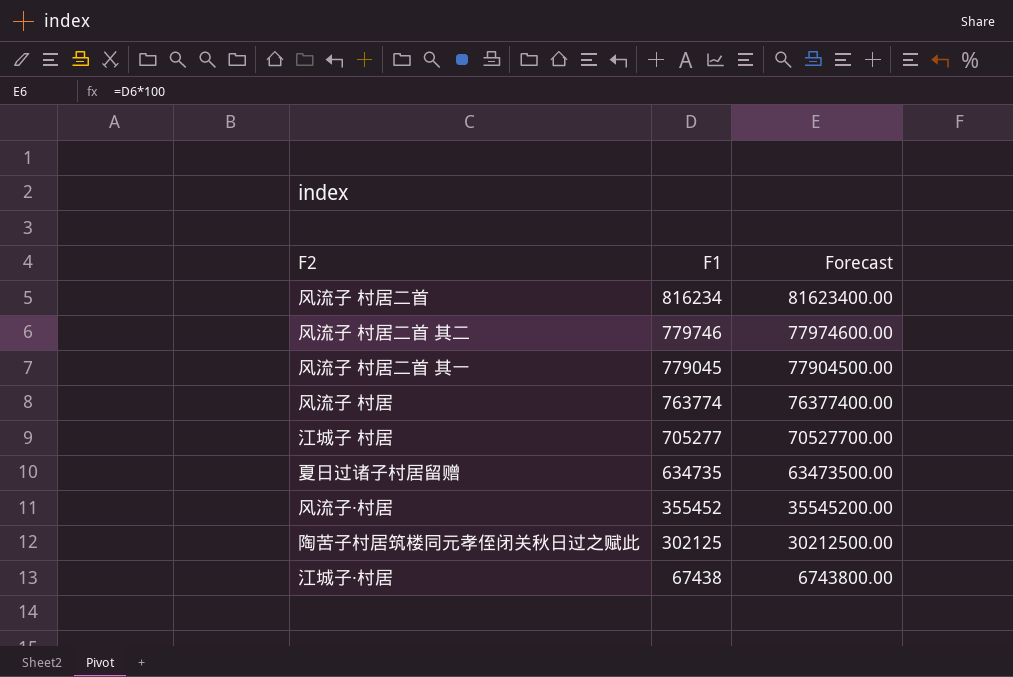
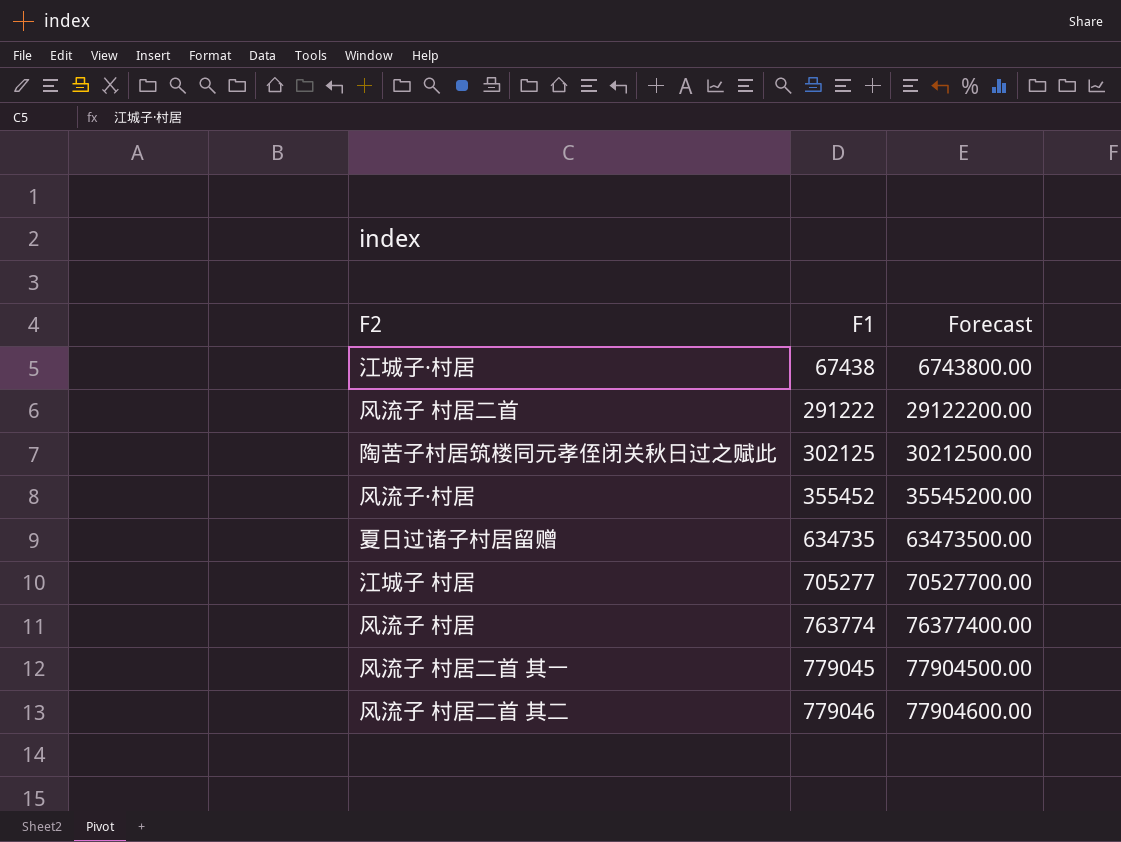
row order: F1 descending -> F1 ascending
风流子 村居二首 | F1: 816234 -> 291222
风流子 村居二首 | Forecast: 81623400.00 -> 29122200.00
风流子 村居二首 其二 | F1: 779746 -> 779046
风流子 村居二首 其二 | Forecast: 77974600.00 -> 77904600.00

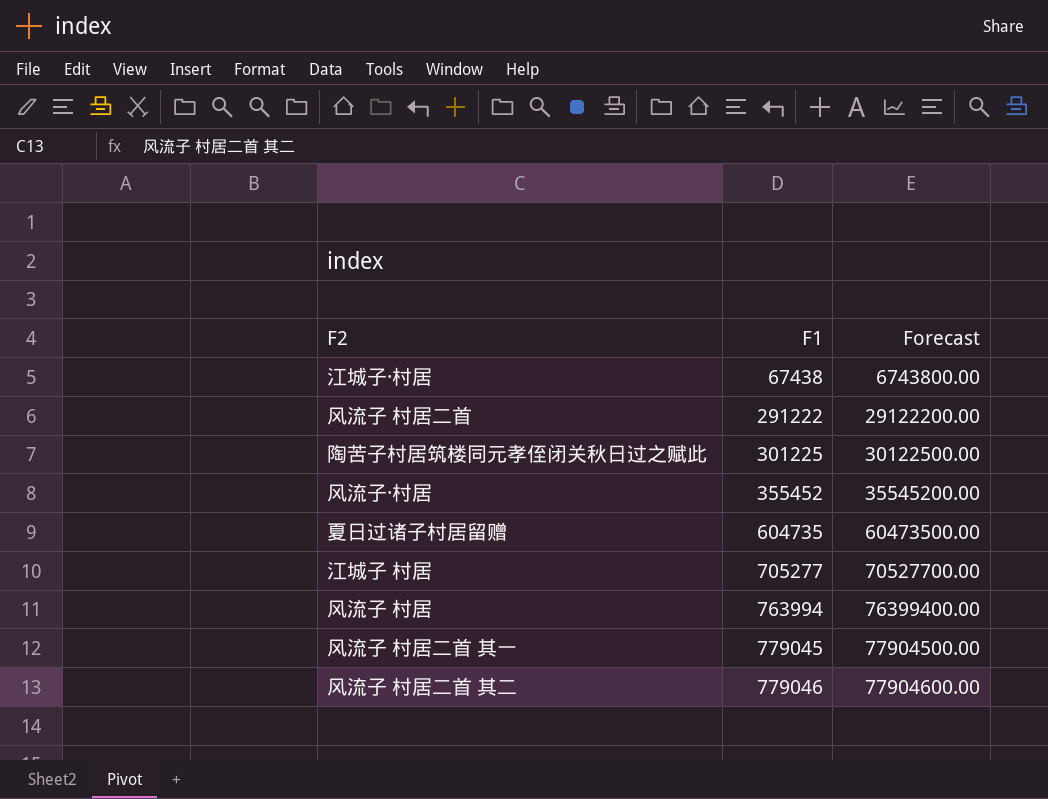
陶苦子村居筑楼同元孝侄闭关秋日过之赋此 | F1: 302125 -> 301225
陶苦子村居筑楼同元孝侄闭关秋日过之赋此 | Forecast: 30212500.00 -> 30122500.00
夏日过诸子村居留赠 | F1: 634735 -> 604735
夏日过诸子村居留赠 | Forecast: 63473500.00 -> 60473500.00
风流子 村居 | F1: 763774 -> 763994
风流子 村居 | Forecast: 76377400.00 -> 76399400.00

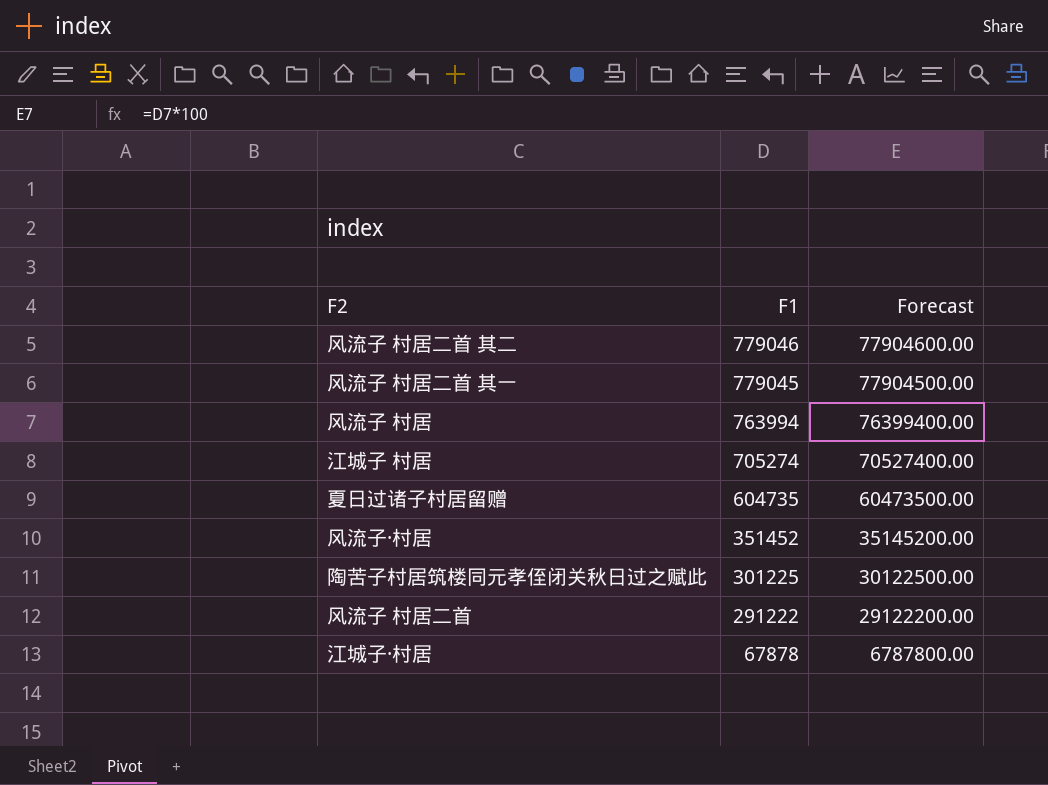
row order: F1 ascending -> F1 descending
江城子 村居 | F1: 705277 -> 705274
江城子 村居 | Forecast: 70527700.00 -> 70527400.00
风流子·村居 | F1: 355452 -> 351452
风流子·村居 | Forecast: 35545200.00 -> 35145200.00
江城子·村居 | F1: 67438 -> 67878
江城子·村居 | Forecast: 6743800.00 -> 6787800.00

